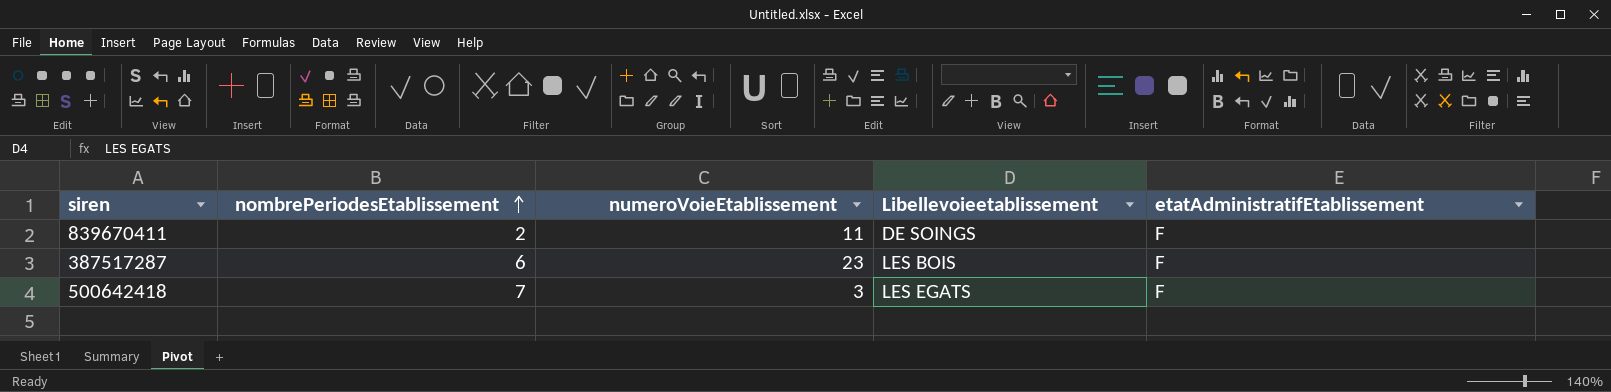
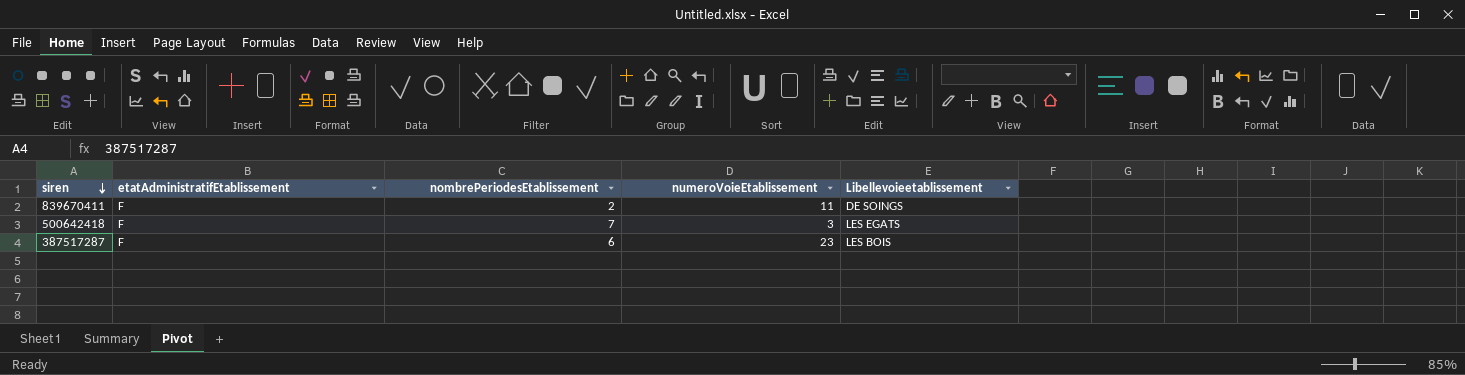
row order: nombrePeriodesEtablissement ascending -> siren descending
column etatAdministratifEtablissement | position: 5 -> 2

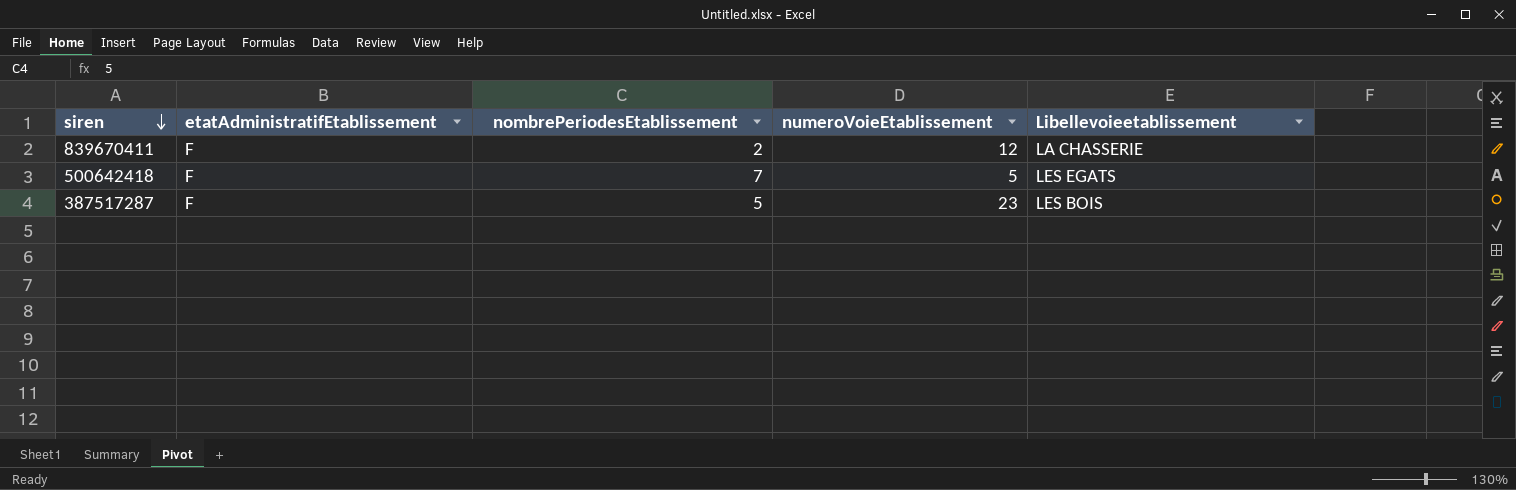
839670411 | numeroVoieEtablissement: 11 -> 12
839670411 | Libellevoieetablissement: DE SOINGS -> LA CHASSERIE
500642418 | numeroVoieEtablissement: 3 -> 5
387517287 | nombrePeriodesEtablissement: 6 -> 5

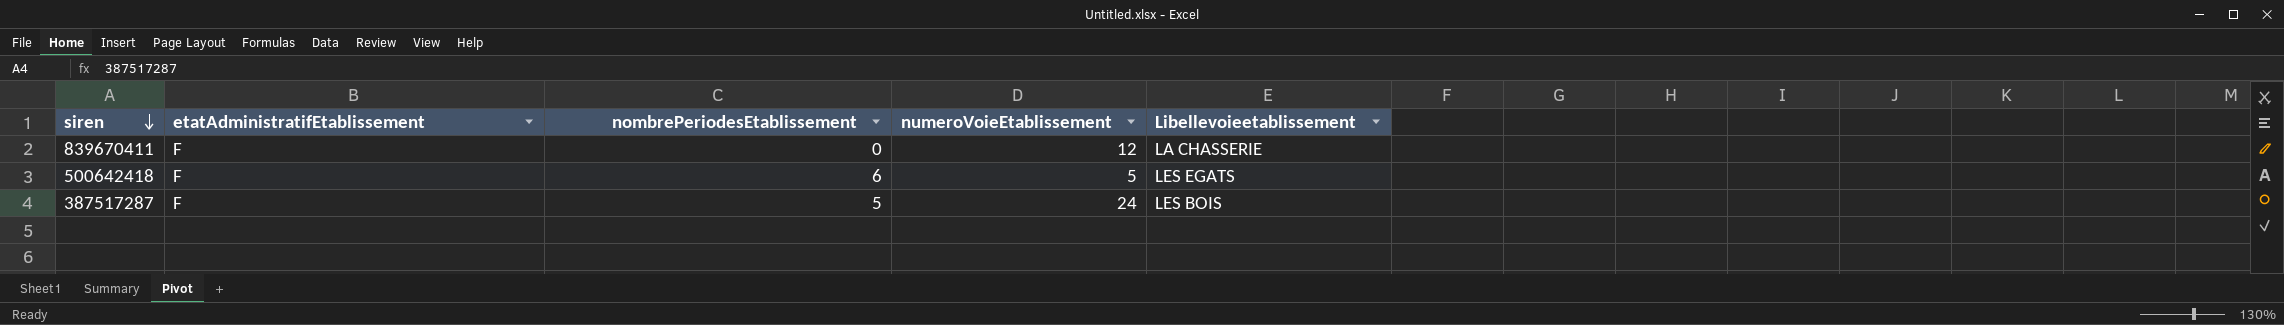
839670411 | nombrePeriodesEtablissement: 2 -> 0
500642418 | nombrePeriodesEtablissement: 7 -> 6
387517287 | numeroVoieEtablissement: 23 -> 24

